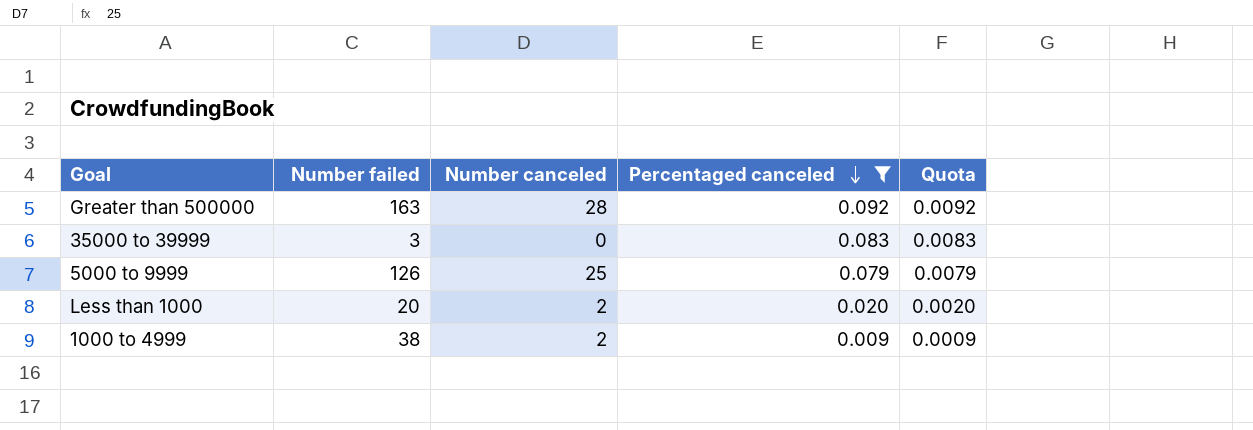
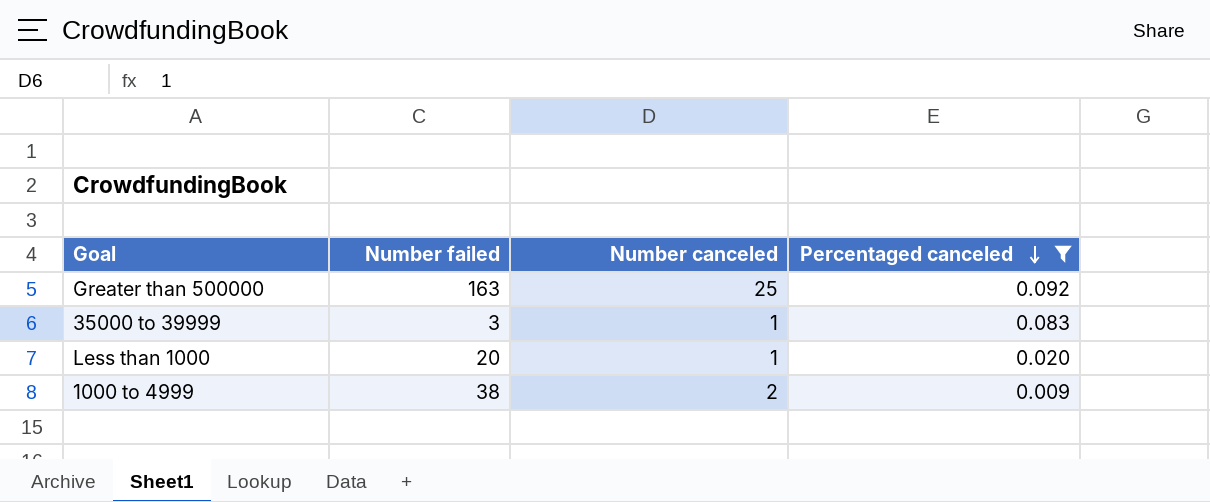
column Quota | formula: [Percentaged canceled] * 0.1 -> none
row 5000 to 9999: 126 | 25 | 0.079 | 0.0079 -> none
Greater than 500000 | Number canceled: 28 -> 25
35000 to 39999 | Number canceled: 0 -> 1
Less than 1000 | Number canceled: 2 -> 1

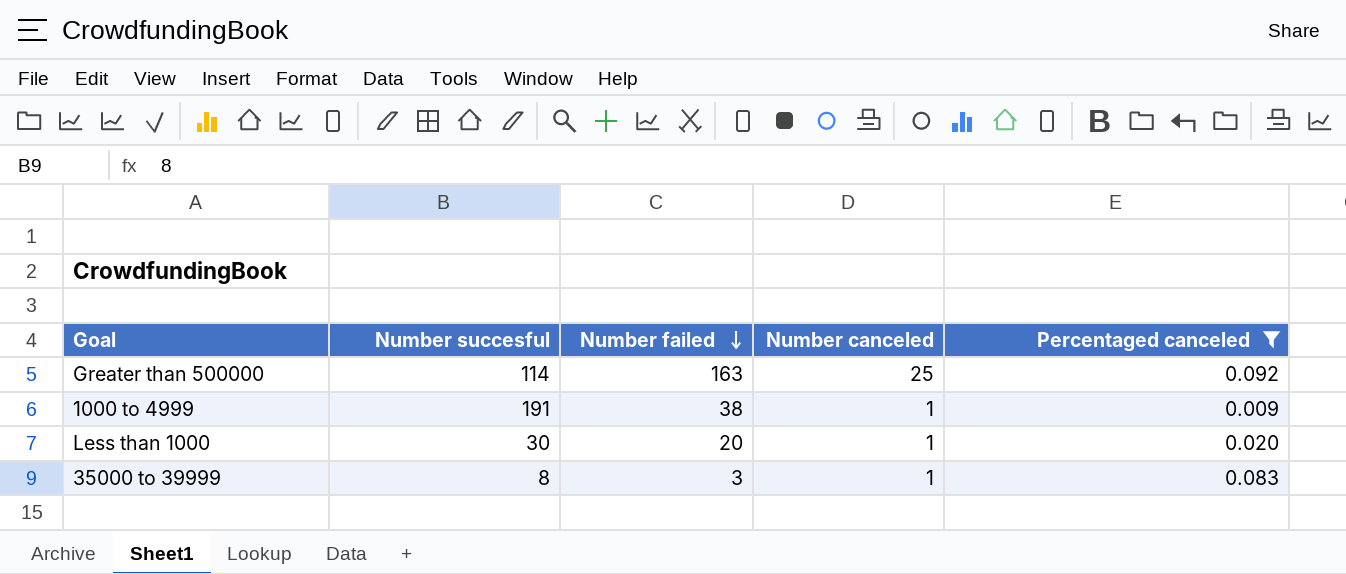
row order: Percentaged canceled descending -> Number failed descending
column Number succesful | position: none -> 2
1000 to 4999 | Number canceled: 2 -> 1

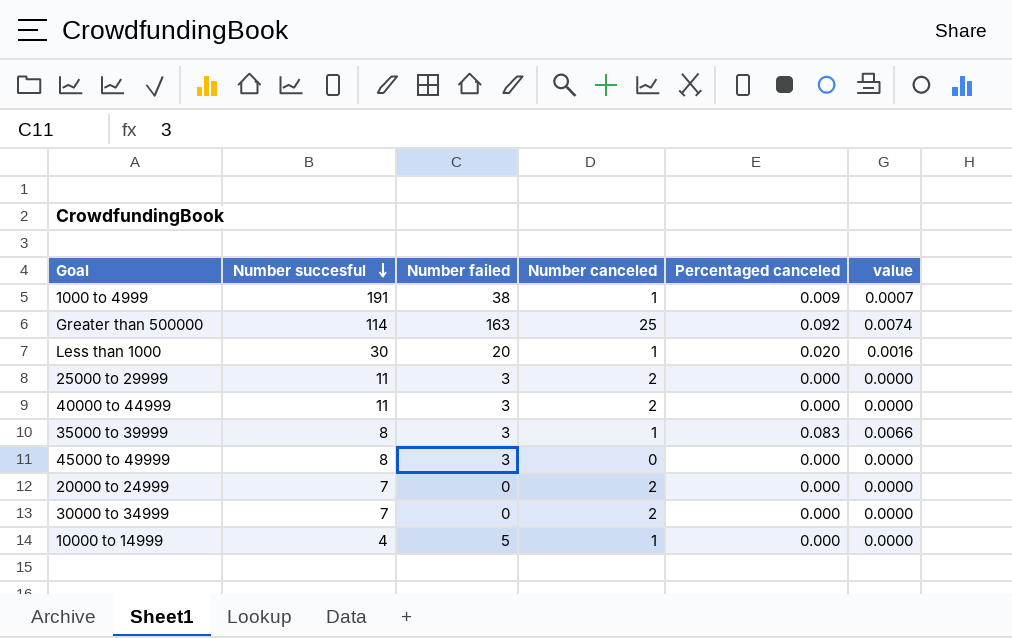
filter: Percentaged canceled != 0.000 -> none
row order: Number failed descending -> Number succesful descending
column value | formula: none -> [Percentaged canceled] * 0.08

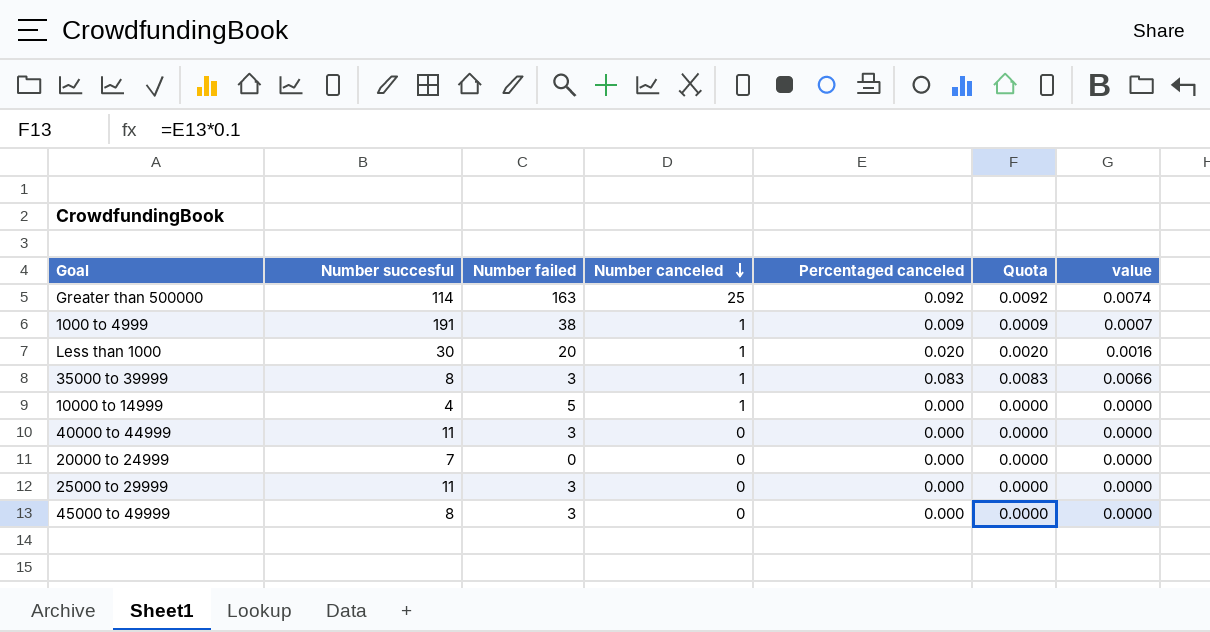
row order: Number succesful descending -> Number canceled descending
column Quota | formula: none -> [Percentaged canceled] * 0.1
row 30000 to 34999: 7 | 0 | 2 | 0.000 | 0.0000 -> none
40000 to 44999 | Number canceled: 2 -> 0
20000 to 24999 | Number canceled: 2 -> 0
25000 to 29999 | Number canceled: 2 -> 0

